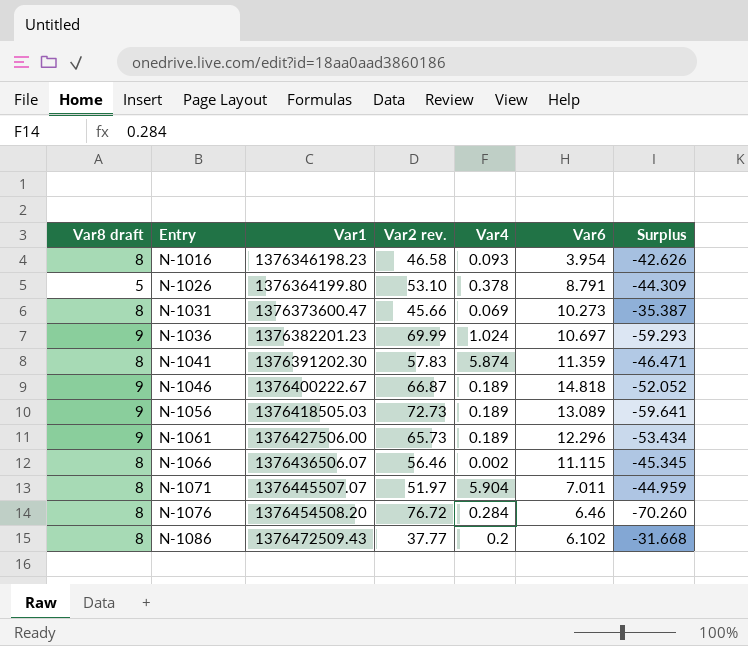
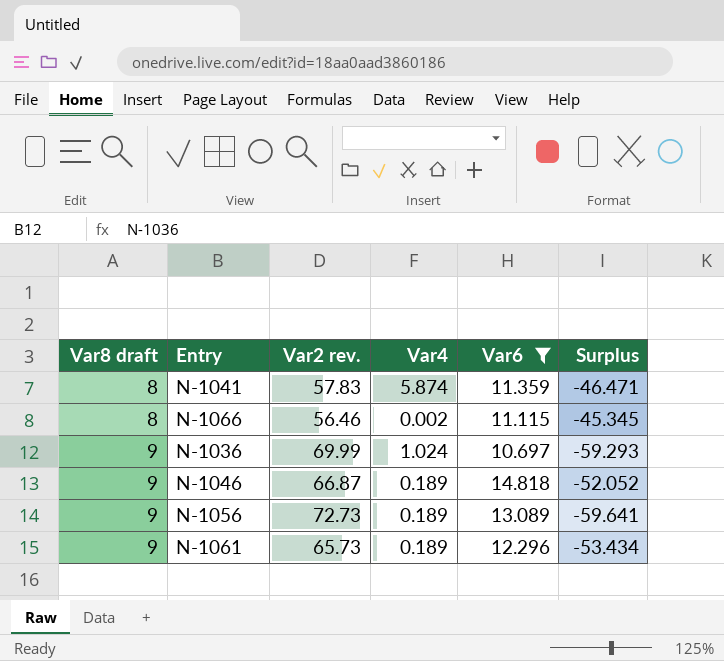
filter: none -> Var6 >= 10.697
row order: Entry ascending -> Var8 draft ascending
column Var1 | position: 3 -> none

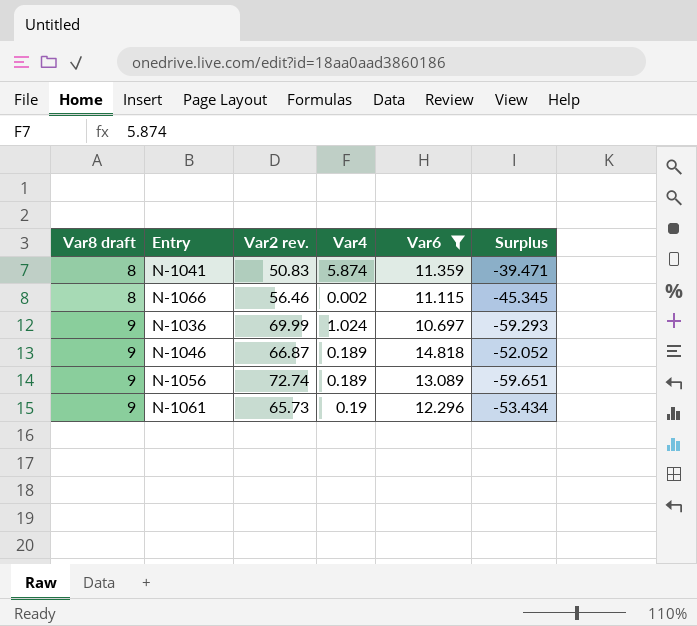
N-1041 | Var2 rev.: 57.83 -> 50.83
N-1041 | Surplus: -46.471 -> -39.471
N-1056 | Var2 rev.: 72.73 -> 72.74
N-1056 | Surplus: -59.641 -> -59.651
N-1061 | Var4: 0.189 -> 0.19

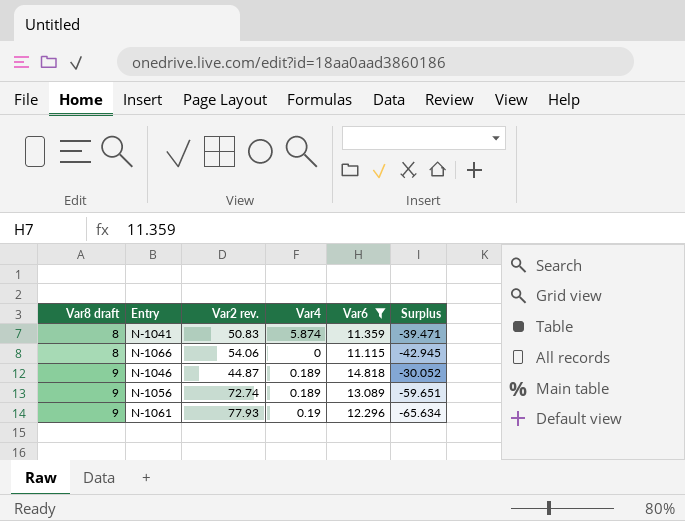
row N-1036: 9 | 69.99 | 1.024 | 10.697 | -59.293 -> none
N-1066 | Var2 rev.: 56.46 -> 54.06
N-1066 | Var4: 0.002 -> 0
N-1066 | Surplus: -45.345 -> -42.945
N-1046 | Var2 rev.: 66.87 -> 44.87
N-1046 | Surplus: -52.052 -> -30.052
N-1061 | Var2 rev.: 65.73 -> 77.93
N-1061 | Surplus: -53.434 -> -65.634

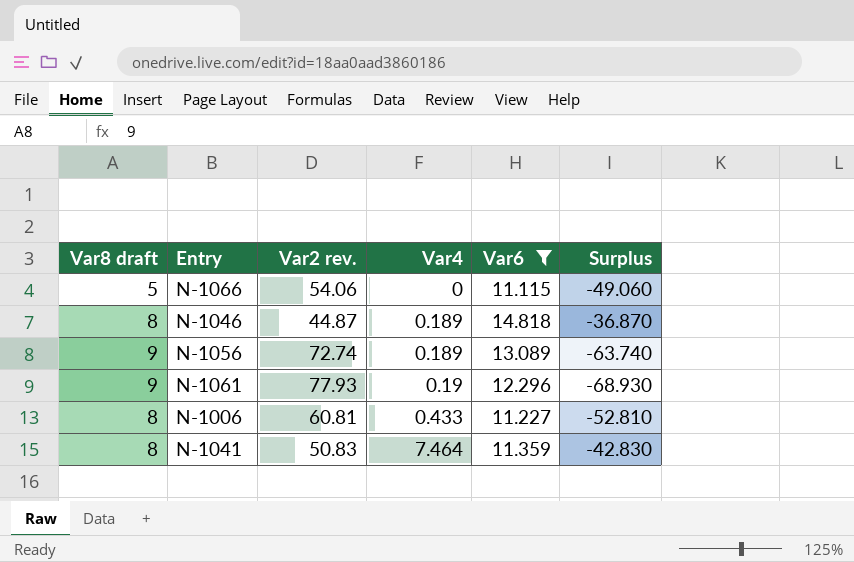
row order: Var8 draft ascending -> Var4 ascending
column Surplus | formula: [Var6] - [Var2 rev.] -> [Var8 draft] - [Var2 rev.]
N-1066 | Var8 draft: 8 -> 5
N-1046 | Var8 draft: 9 -> 8
row N-1006: none -> 8 | 60.81 | 0.433 | 11.227 | -52.810
N-1041 | Var4: 5.874 -> 7.464

